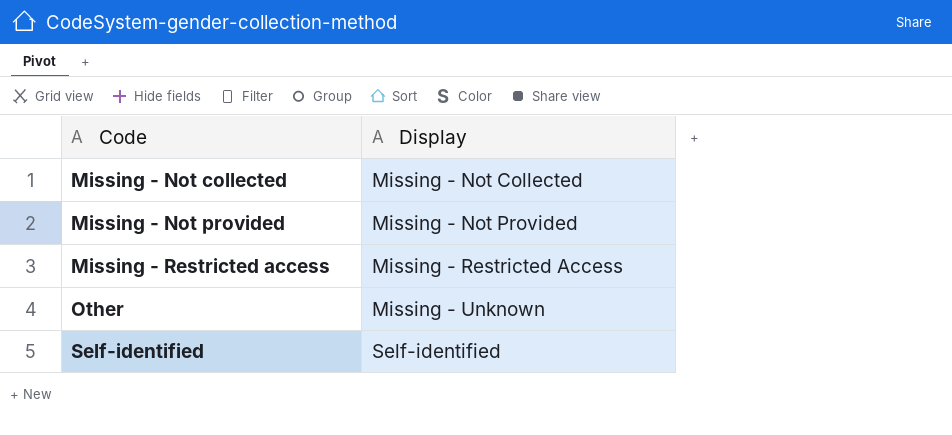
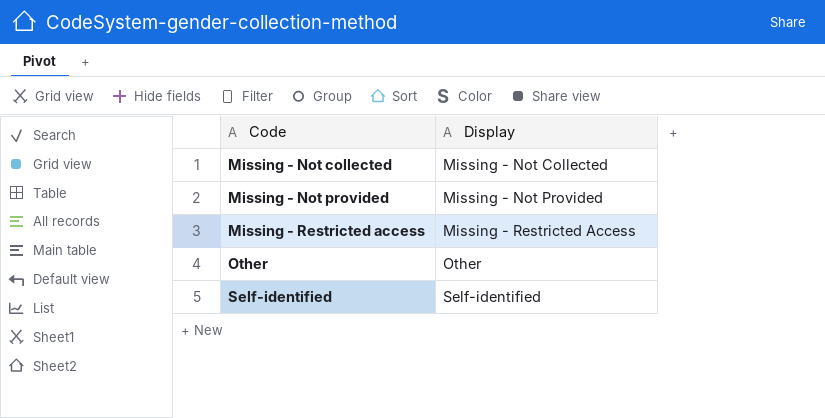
Other | Display: Missing - Unknown -> Other

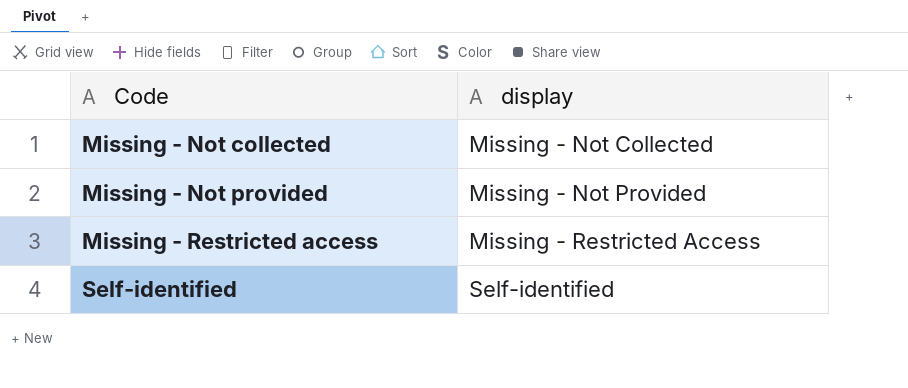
column name: Display -> display
row Other: Other -> none

